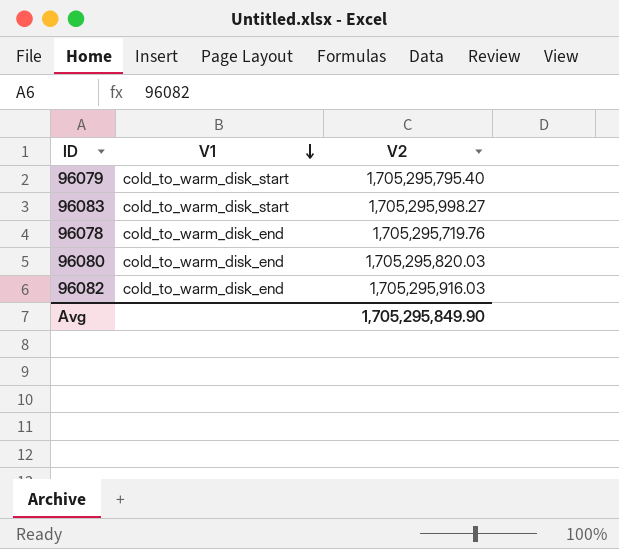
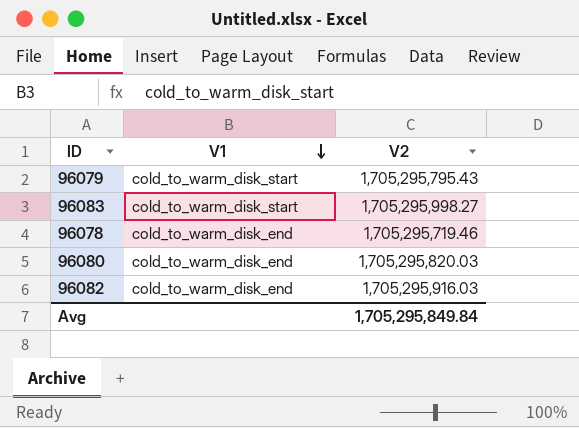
96079 | V2: 1,705,295,795.40 -> 1,705,295,795.43
96078 | V2: 1,705,295,719.76 -> 1,705,295,719.46
Avg | V2: 1,705,295,849.90 -> 1,705,295,849.84

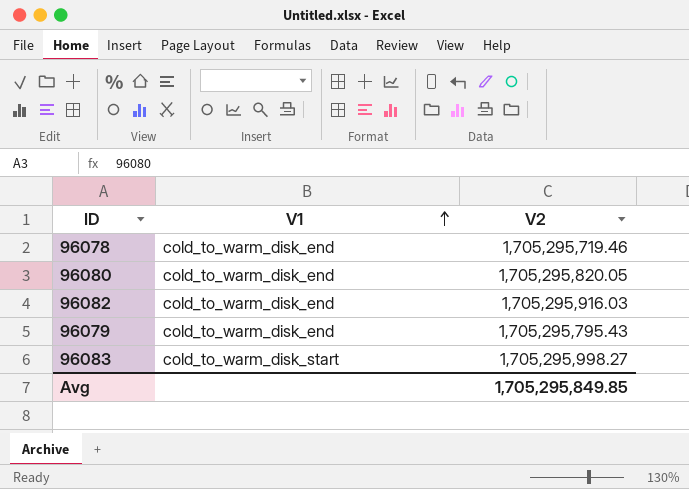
row order: V1 descending -> V1 ascending
96080 | V2: 1,705,295,820.03 -> 1,705,295,820.05
96079 | V1: cold_to_warm_disk_start -> cold_to_warm_disk_end
Avg | V2: 1,705,295,849.84 -> 1,705,295,849.85

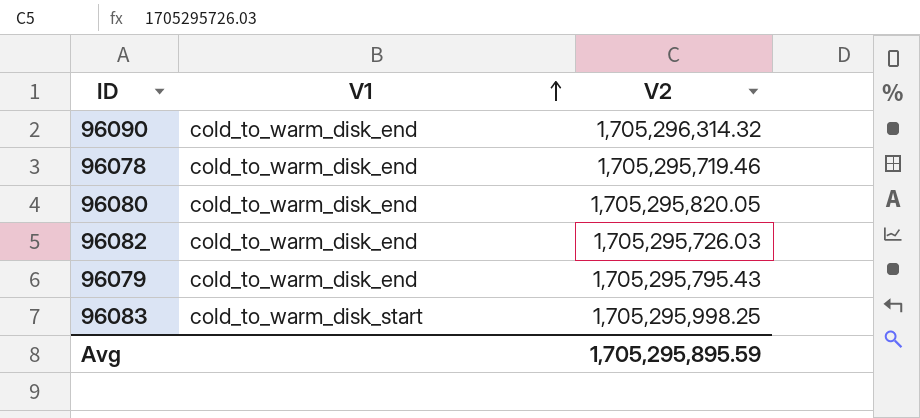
row 96090: none -> cold_to_warm_disk_end | 1,705,296,314.32
96082 | V2: 1,705,295,916.03 -> 1,705,295,726.03
96083 | V2: 1,705,295,998.27 -> 1,705,295,998.25
Avg | V2: 1,705,295,849.85 -> 1,705,295,895.59

